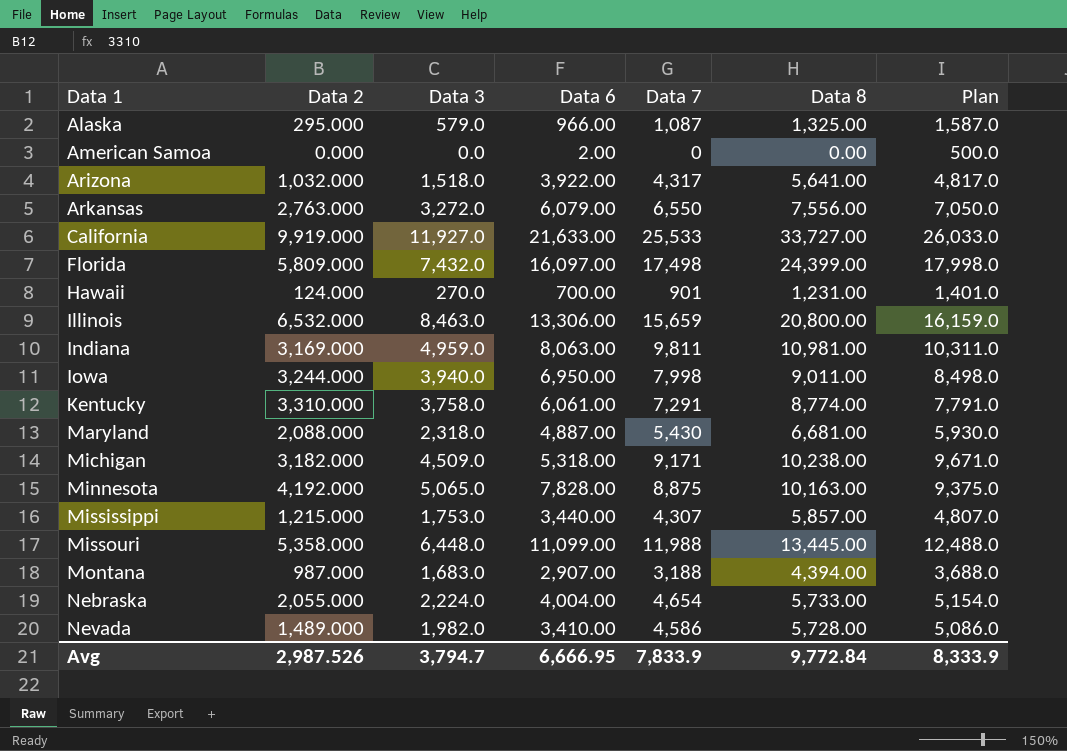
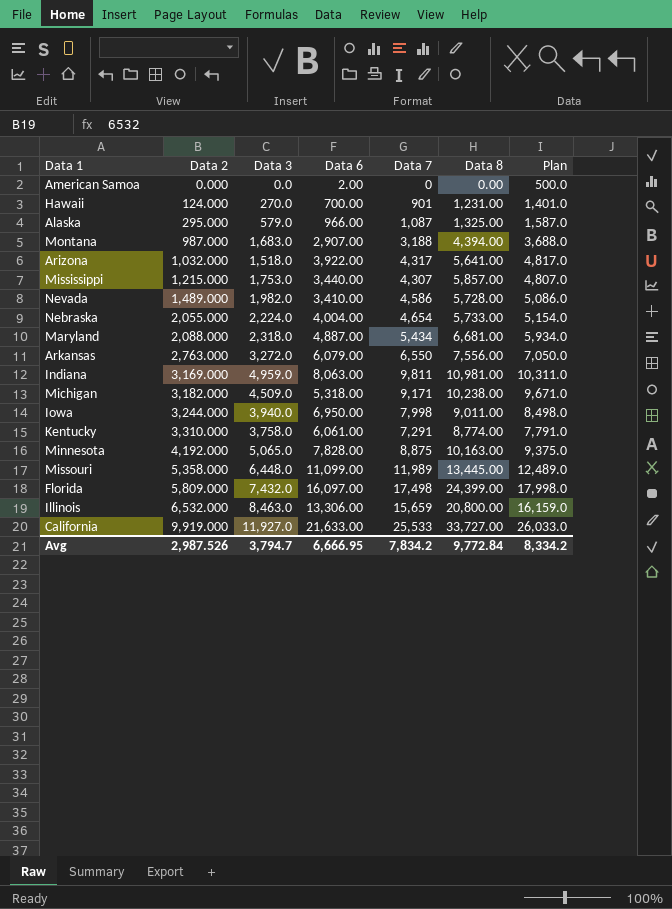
row order: Data 1 ascending -> Data 2 ascending
Maryland | Data 7: 5,430 -> 5,434
Maryland | Plan: 5,930.0 -> 5,934.0
Missouri | Data 7: 11,988 -> 11,989
Missouri | Plan: 12,488.0 -> 12,489.0
Avg | Data 7: 7,833.9 -> 7,834.2
Avg | Plan: 8,333.9 -> 8,334.2

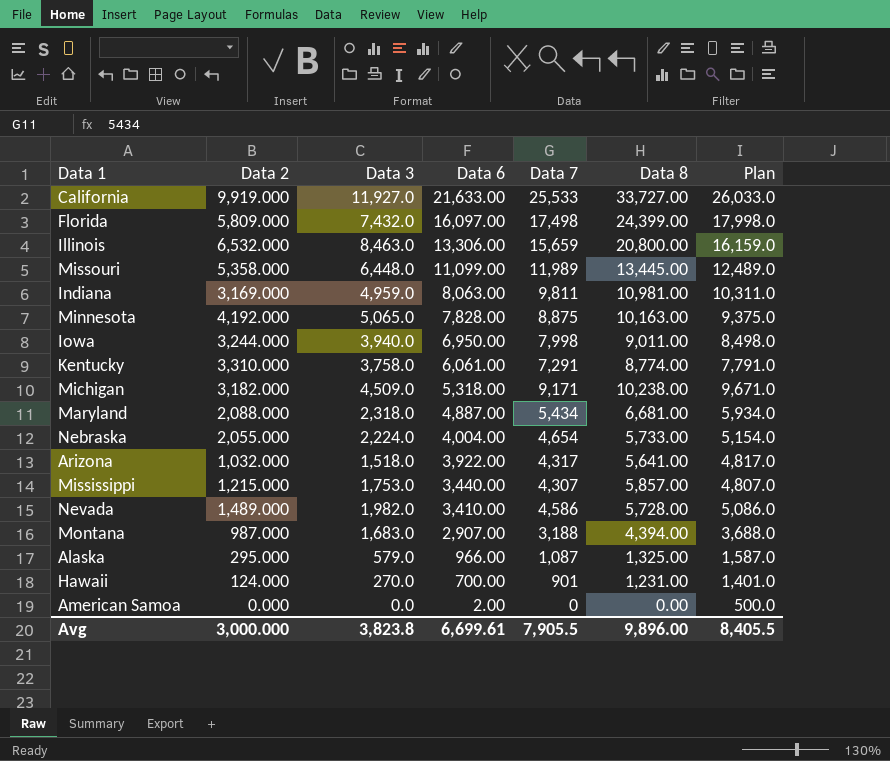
row order: Data 2 ascending -> Data 6 descending
row Arkansas: 2,763.000 | 3,272.0 | 6,079.00 | 6,550 | 7,556.00 | 7,050.0 -> none
Avg | Data 2: 2,987.526 -> 3,000.000
Avg | Data 3: 3,794.7 -> 3,823.8
Avg | Data 6: 6,666.95 -> 6,699.61
Avg | Data 7: 7,834.2 -> 7,905.5
Avg | Data 8: 9,772.84 -> 9,896.00
Avg | Plan: 8,334.2 -> 8,405.5

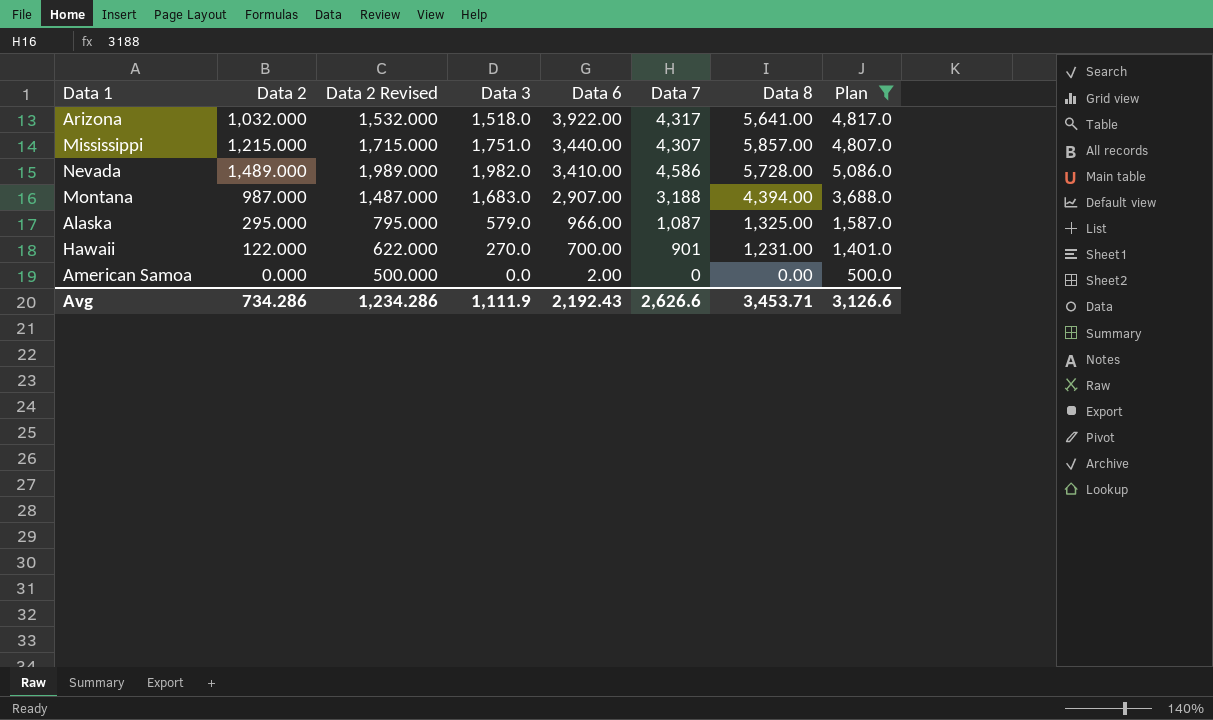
filter: none -> Plan <= 5,086.0
column Data 2 Revised | formula: none -> [Data 2] + 500
Mississippi | Data 3: 1,753.0 -> 1,751.0
Hawaii | Data 2: 124.000 -> 122.000
Avg | Data 2: 3,000.000 -> 734.286
Avg | Data 3: 3,823.8 -> 1,111.9
Avg | Data 6: 6,699.61 -> 2,192.43
Avg | Data 7: 7,905.5 -> 2,626.6
Avg | Data 8: 9,896.00 -> 3,453.71
Avg | Plan: 8,405.5 -> 3,126.6

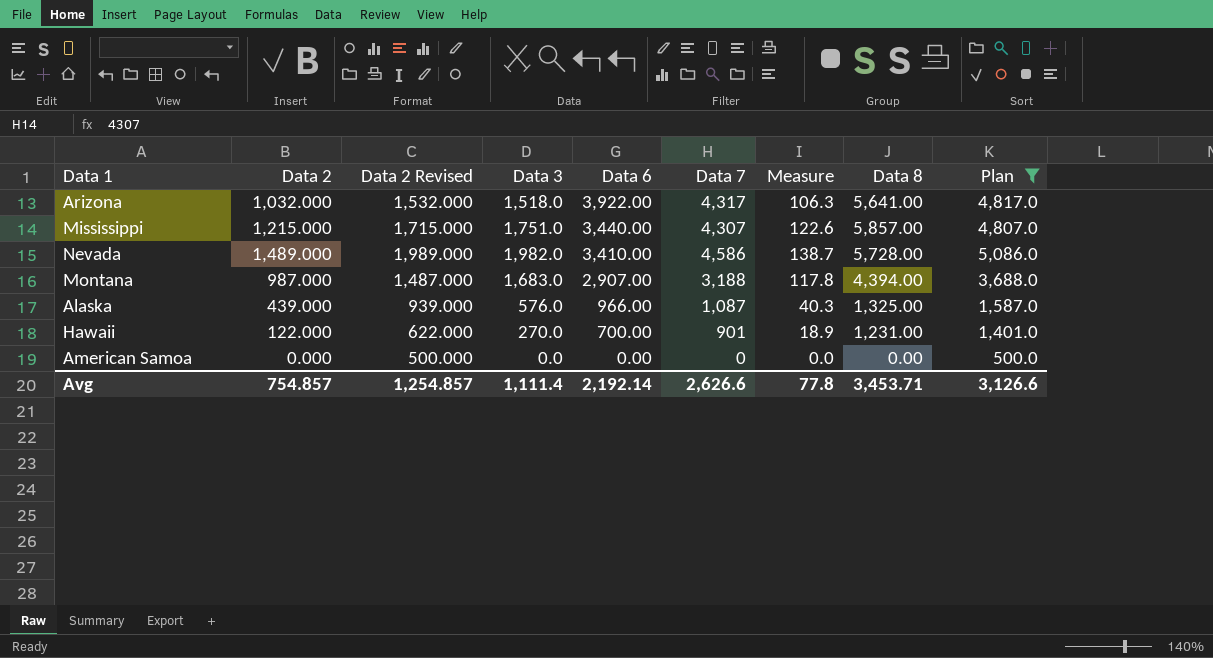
column Measure | formula: none -> [Data 3] * 0.07
Alaska | Data 2: 295.000 -> 439.000
Alaska | Data 2 Revised: 795.000 -> 939.000
Alaska | Data 3: 579.0 -> 576.0
American Samoa | Data 6: 2.00 -> 0.00
Avg | Data 2: 734.286 -> 754.857
Avg | Data 2 Revised: 1,234.286 -> 1,254.857
Avg | Data 3: 1,111.9 -> 1,111.4
Avg | Data 6: 2,192.43 -> 2,192.14

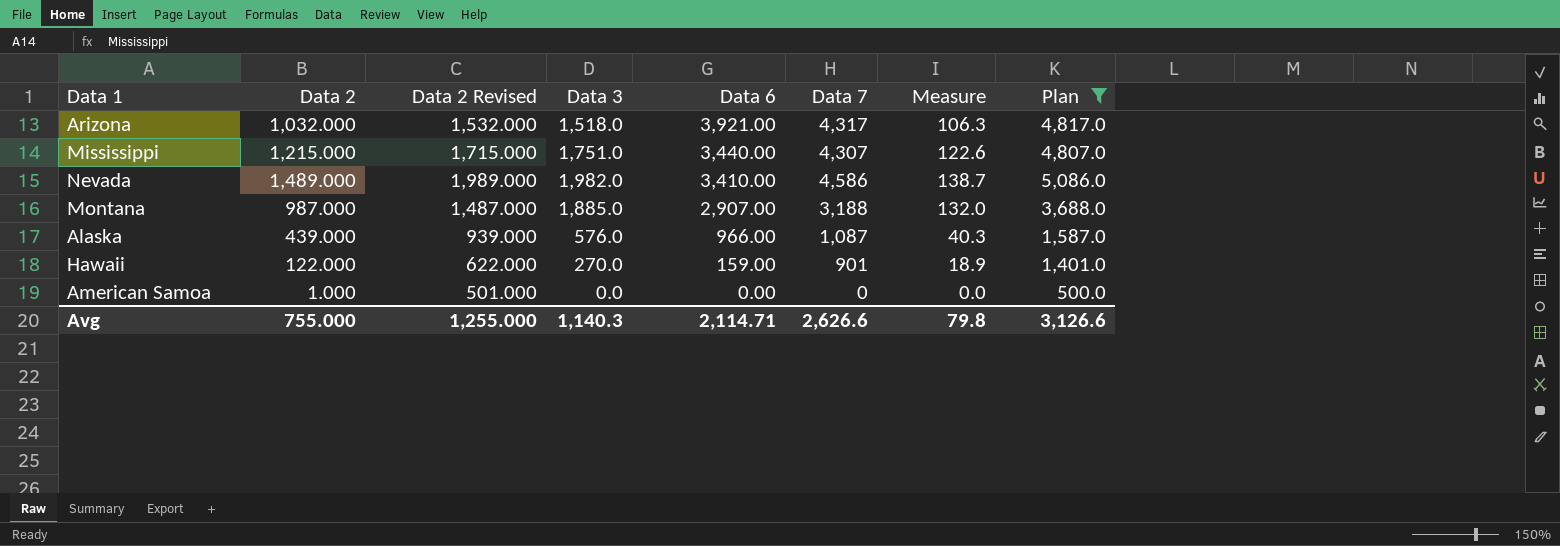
column Data 8 | position: 8 -> none
Arizona | Data 6: 3,922.00 -> 3,921.00
Montana | Data 3: 1,683.0 -> 1,885.0
Montana | Measure: 117.8 -> 132.0
Hawaii | Data 6: 700.00 -> 159.00
American Samoa | Data 2: 0.000 -> 1.000
American Samoa | Data 2 Revised: 500.000 -> 501.000
Avg | Data 2: 754.857 -> 755.000
Avg | Data 2 Revised: 1,254.857 -> 1,255.000
Avg | Data 3: 1,111.4 -> 1,140.3
Avg | Data 6: 2,192.14 -> 2,114.71
Avg | Measure: 77.8 -> 79.8

